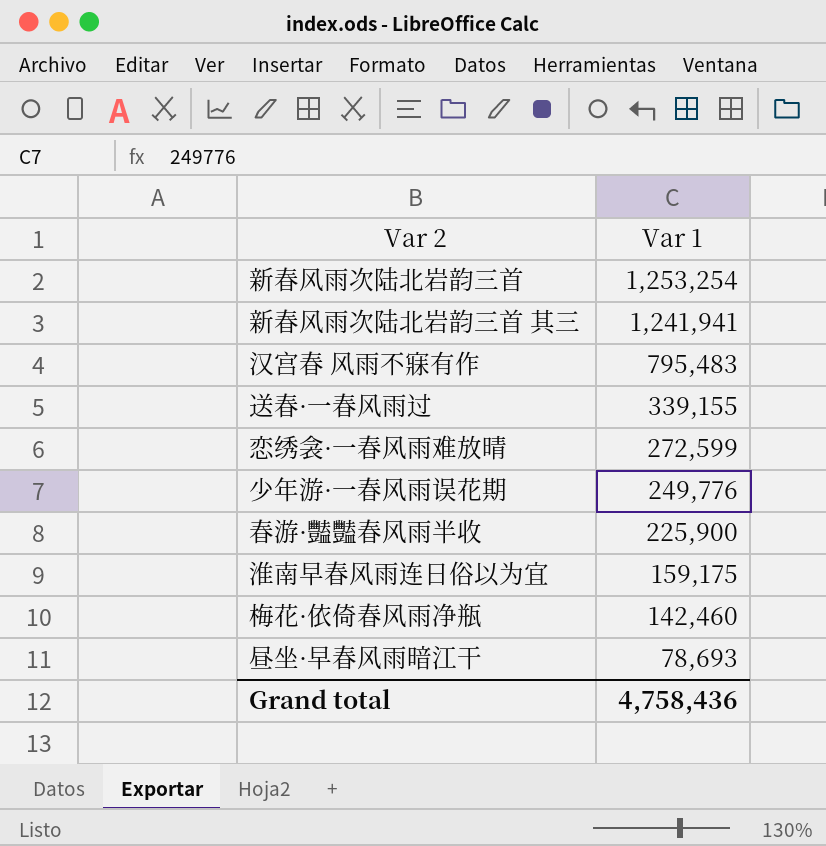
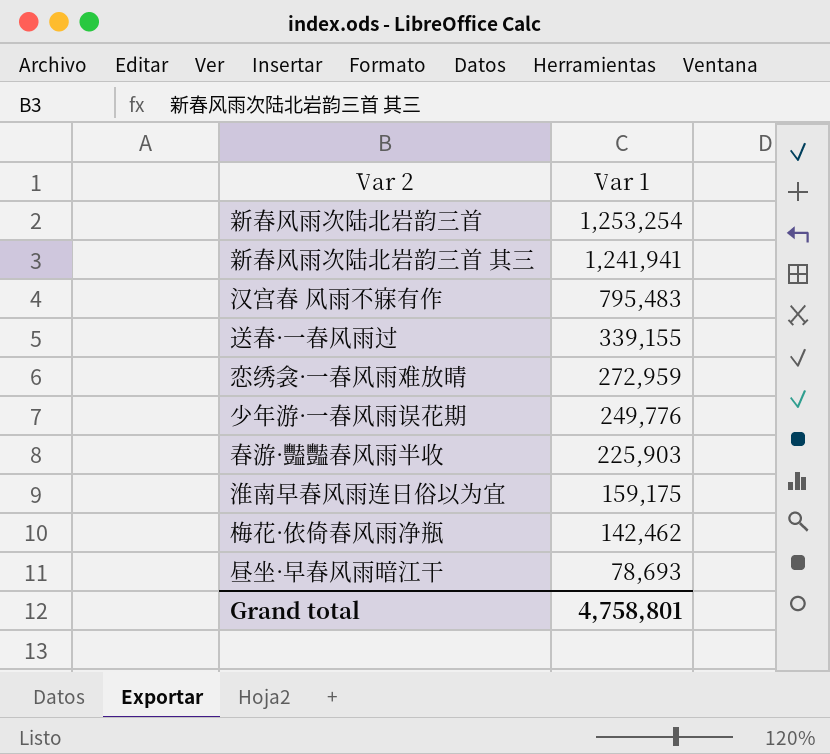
恋绣衾·一春风雨难放晴 | Var 1: 272,599 -> 272,959
春游·豔豔春风雨半收 | Var 1: 225,900 -> 225,903
梅花·依倚春风雨净瓶 | Var 1: 142,460 -> 142,462
Grand total | Var 1: 4,758,436 -> 4,758,801

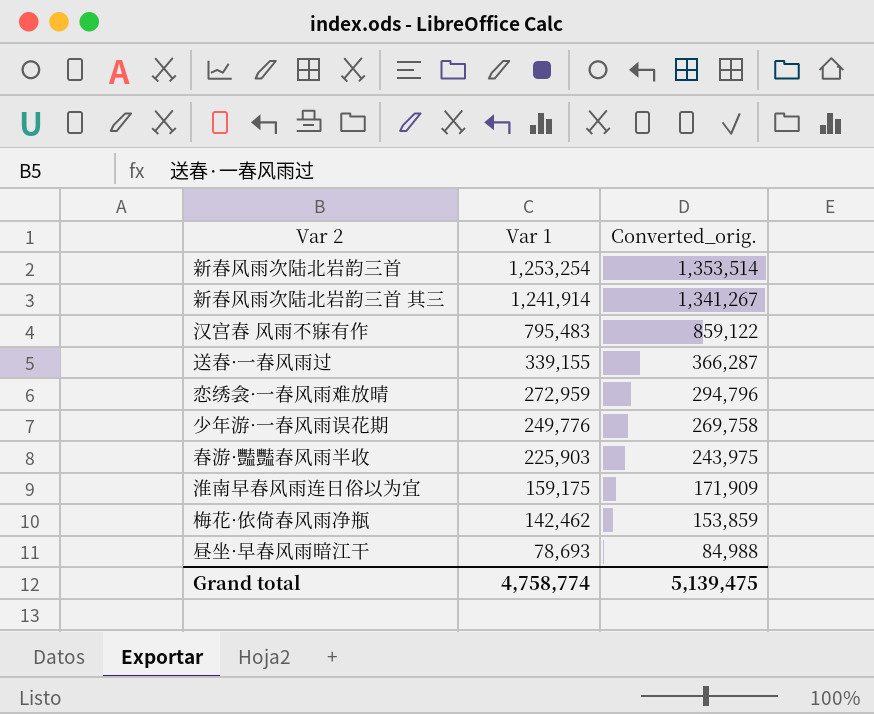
column Converted_orig. | formula: none -> [Var 1] * 1.08
新春风雨次陆北岩韵三首 其三 | Var 1: 1,241,941 -> 1,241,914
Grand total | Var 1: 4,758,801 -> 4,758,774

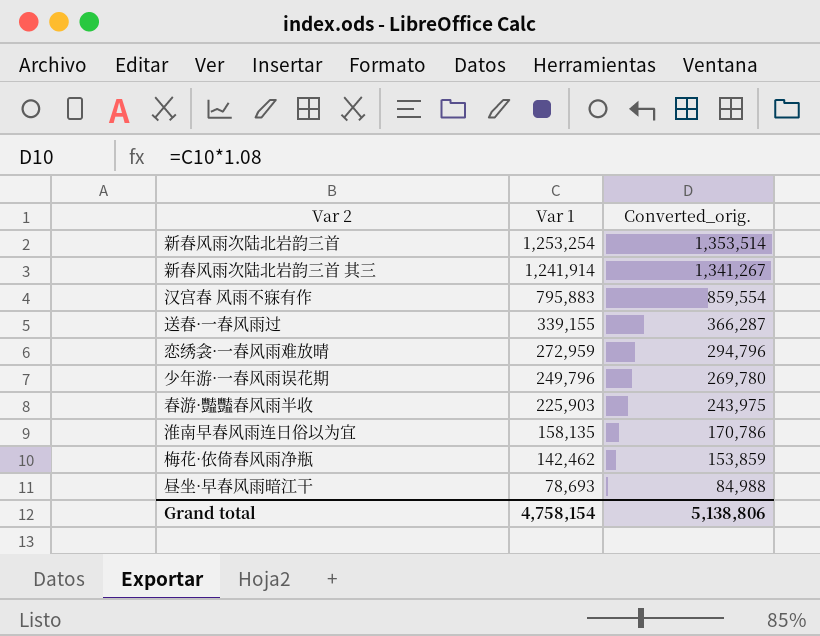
汉宫春 风雨不寐有作 | Var 1: 795,483 -> 795,883
汉宫春 风雨不寐有作 | Converted_orig.: 859,122 -> 859,554
少年游·一春风雨误花期 | Var 1: 249,776 -> 249,796
少年游·一春风雨误花期 | Converted_orig.: 269,758 -> 269,780
淮南早春风雨连日俗以为宜 | Var 1: 159,175 -> 158,135
淮南早春风雨连日俗以为宜 | Converted_orig.: 171,909 -> 170,786
Grand total | Var 1: 4,758,774 -> 4,758,154
Grand total | Converted_orig.: 5,139,475 -> 5,138,806

